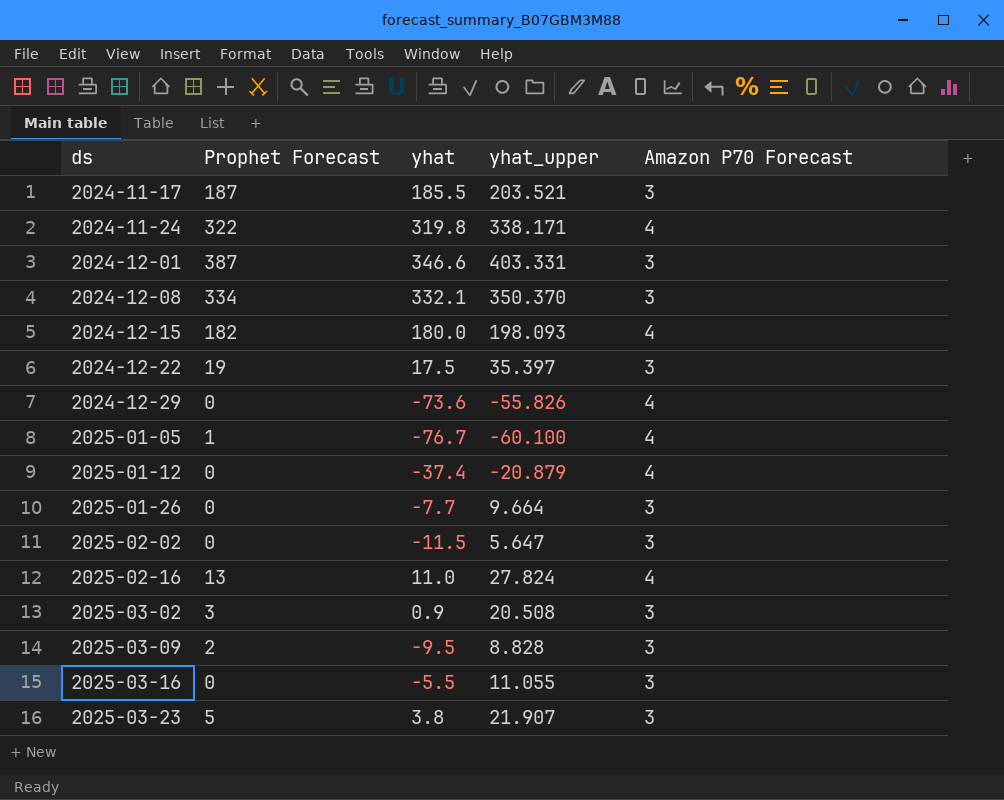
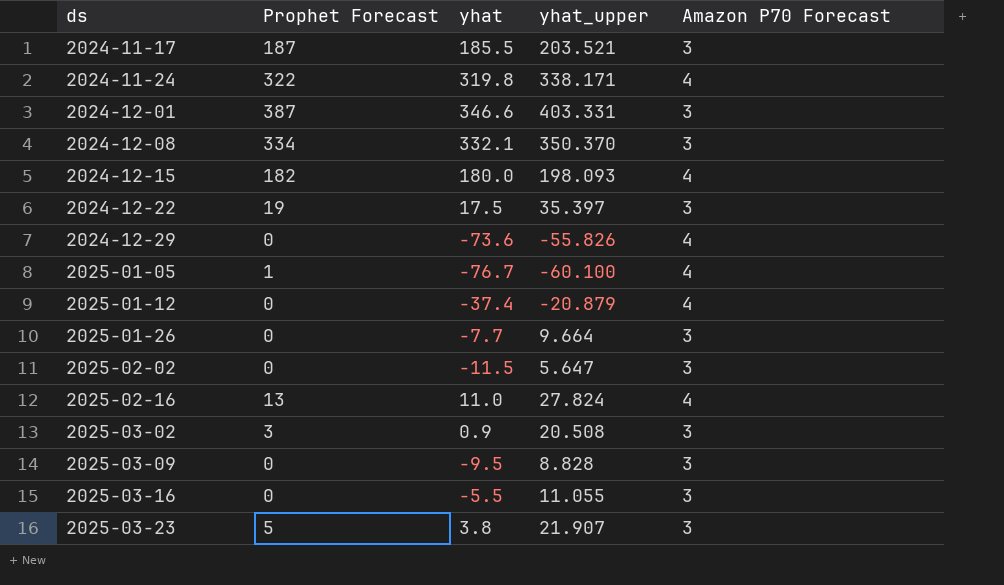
2025-03-09 | Prophet Forecast: 2 -> 0

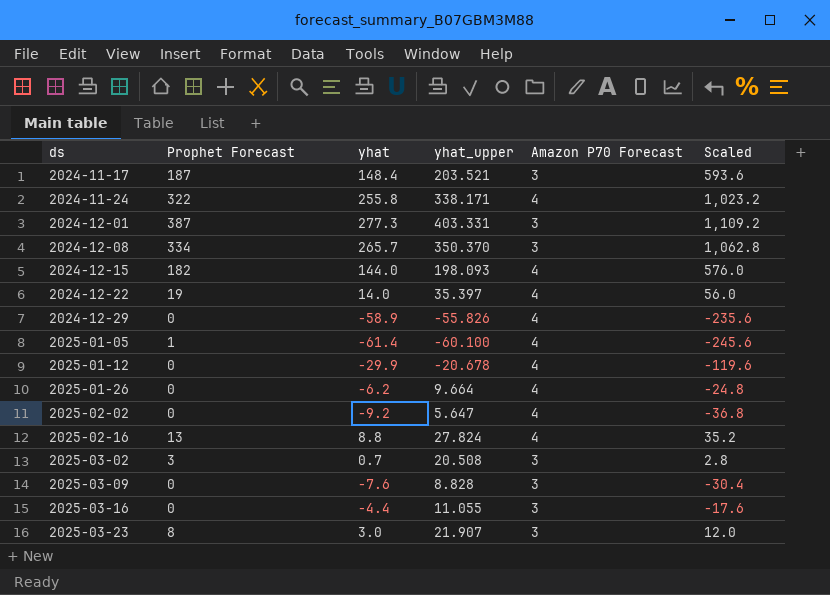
column Scaled | formula: none -> [yhat] * 4
2024-11-17 | yhat: 185.5 -> 148.4
2024-11-24 | yhat: 319.8 -> 255.8
2024-12-01 | yhat: 346.6 -> 277.3
2024-12-08 | yhat: 332.1 -> 265.7
2024-12-15 | yhat: 180.0 -> 144.0
2024-12-22 | yhat: 17.5 -> 14.0
2024-12-22 | Amazon P70 Forecast: 3 -> 4
2024-12-29 | yhat: -73.6 -> -58.9
2025-01-05 | yhat: -76.7 -> -61.4
2025-01-12 | yhat: -37.4 -> -29.9
2025-01-12 | yhat_upper: -20.879 -> -20.678
2025-01-26 | yhat: -7.7 -> -6.2
2025-01-26 | Amazon P70 Forecast: 3 -> 4
2025-02-02 | yhat: -11.5 -> -9.2
2025-02-02 | Amazon P70 Forecast: 3 -> 4
2025-02-16 | yhat: 11.0 -> 8.8
2025-03-02 | yhat: 0.9 -> 0.7
2025-03-09 | yhat: -9.5 -> -7.6
2025-03-16 | yhat: -5.5 -> -4.4
2025-03-23 | Prophet Forecast: 5 -> 8
2025-03-23 | yhat: 3.8 -> 3.0

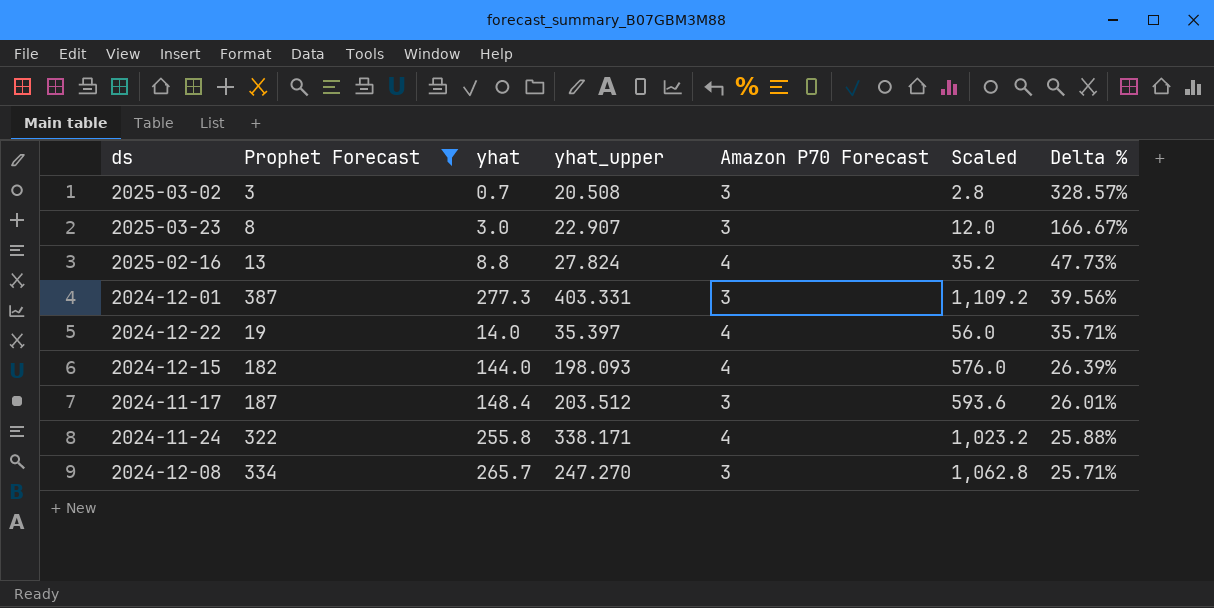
filter: none -> Prophet Forecast >= 3
row order: ds ascending -> Delta % descending
column Delta % | formula: none -> ([Prophet Forecast] - [yhat]) / [yhat]
2025-03-23 | yhat_upper: 21.907 -> 22.907
2024-11-17 | yhat_upper: 203.521 -> 203.512
2024-12-08 | yhat_upper: 350.370 -> 247.270

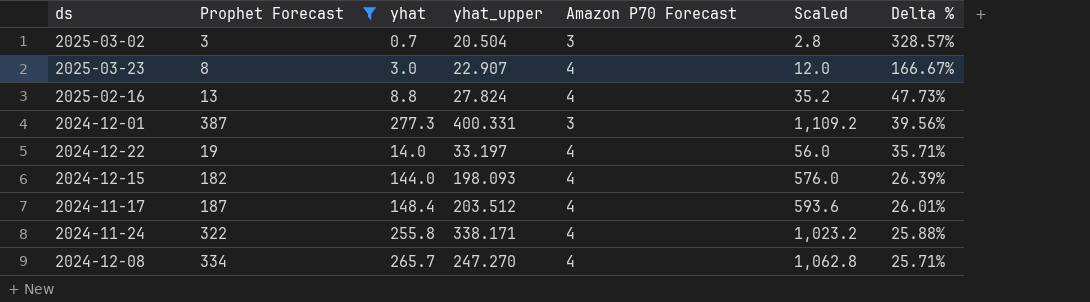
2025-03-02 | yhat_upper: 20.508 -> 20.504
2025-03-23 | Amazon P70 Forecast: 3 -> 4
2024-12-01 | yhat_upper: 403.331 -> 400.331
2024-12-22 | yhat_upper: 35.397 -> 33.197
2024-11-17 | Amazon P70 Forecast: 3 -> 4
2024-12-08 | Amazon P70 Forecast: 3 -> 4

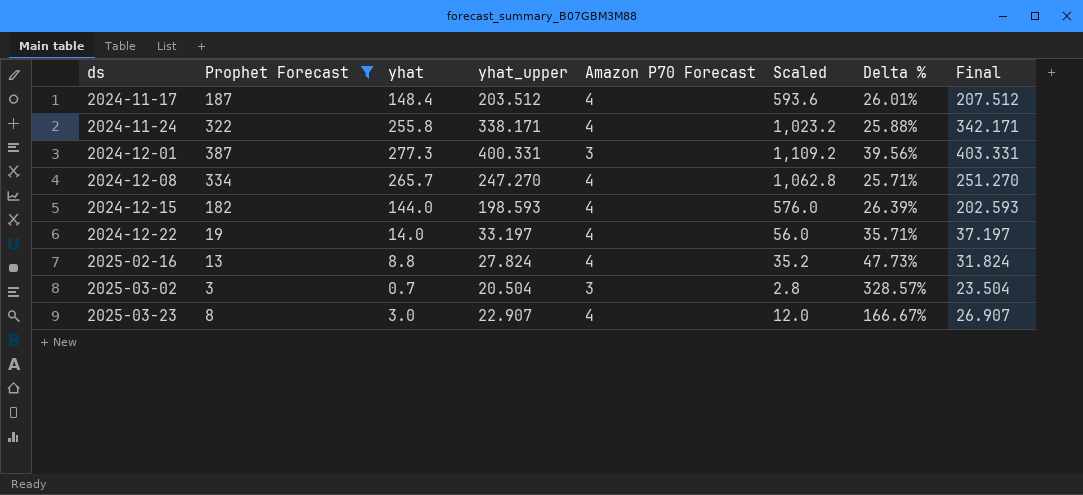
row order: Delta % descending -> ds ascending
column Final | formula: none -> [yhat_upper] + [Amazon P70 Forecast]
2024-12-15 | yhat_upper: 198.093 -> 198.593

